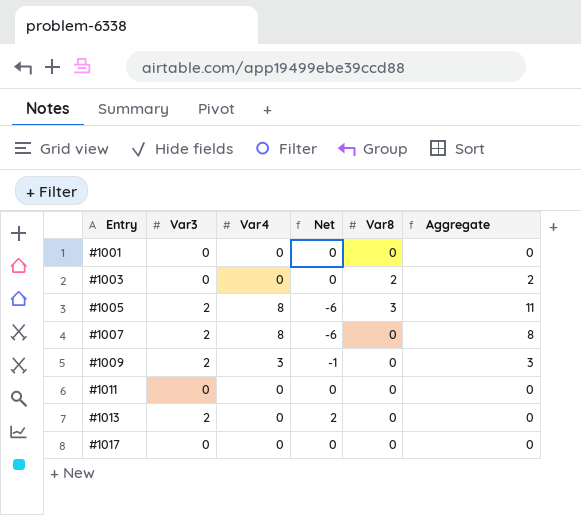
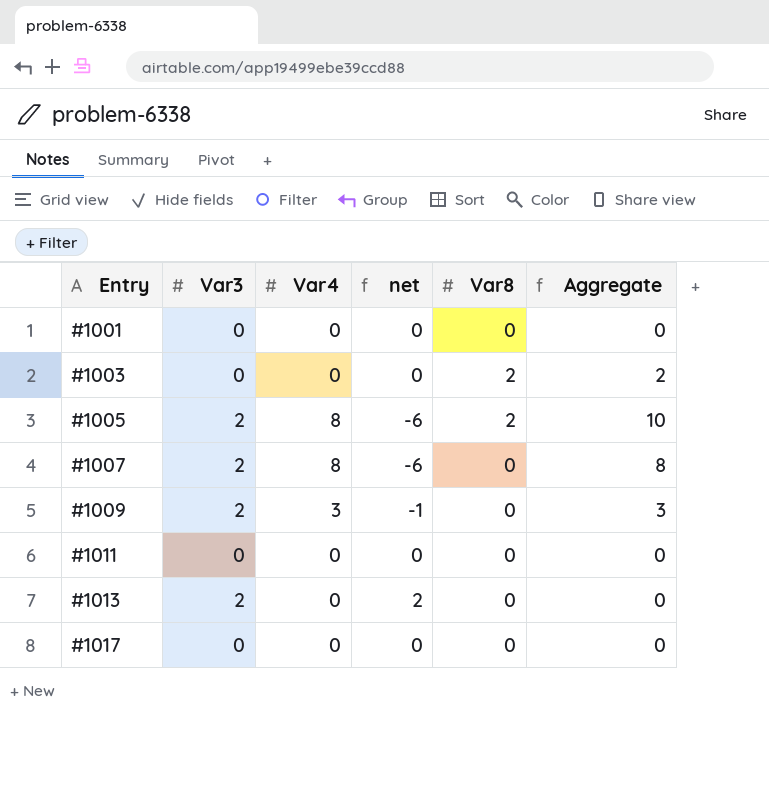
column name: Net -> net
#1005 | Var8: 3 -> 2
#1005 | Aggregate: 11 -> 10

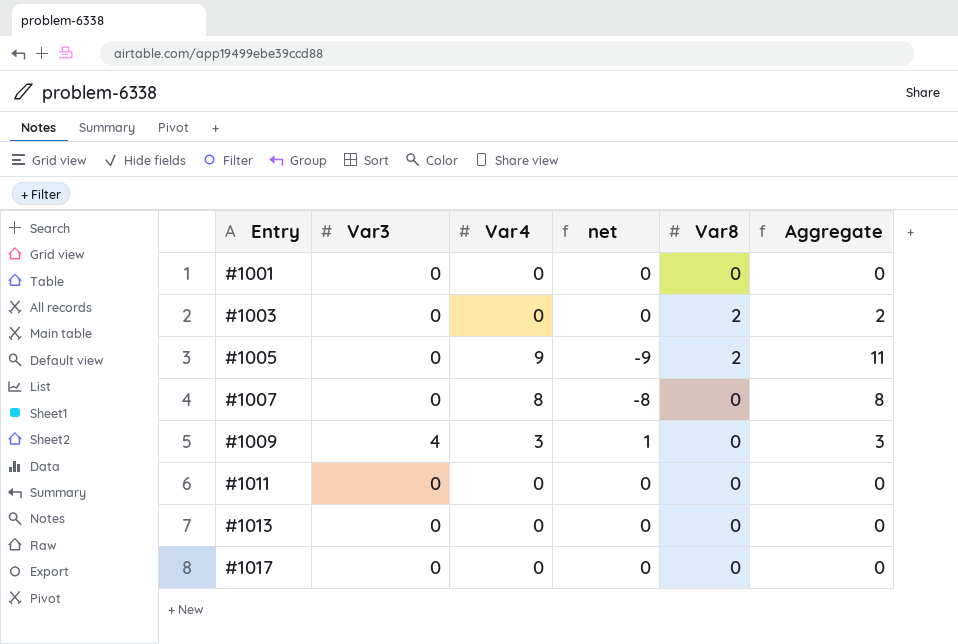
#1005 | Var3: 2 -> 0
#1005 | Var4: 8 -> 9
#1005 | net: -6 -> -9
#1005 | Aggregate: 10 -> 11
#1007 | Var3: 2 -> 0
#1007 | net: -6 -> -8
#1009 | Var3: 2 -> 4
#1009 | net: -1 -> 1
#1013 | Var3: 2 -> 0
#1013 | net: 2 -> 0

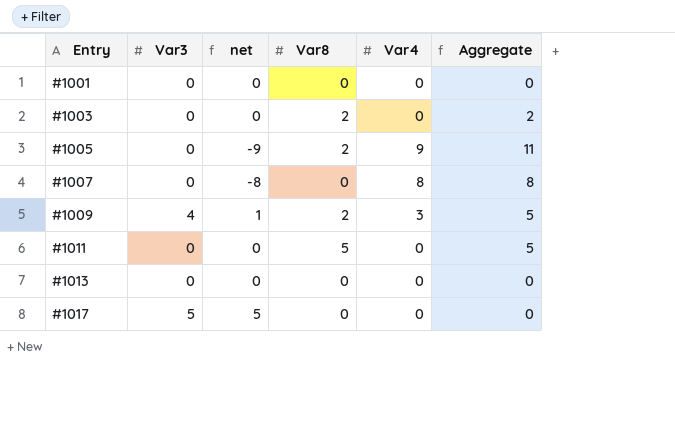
column Var4 | position: 3 -> 5
#1009 | Var8: 0 -> 2
#1009 | Aggregate: 3 -> 5
#1011 | Var8: 0 -> 5
#1011 | Aggregate: 0 -> 5
#1017 | Var3: 0 -> 5
#1017 | net: 0 -> 5

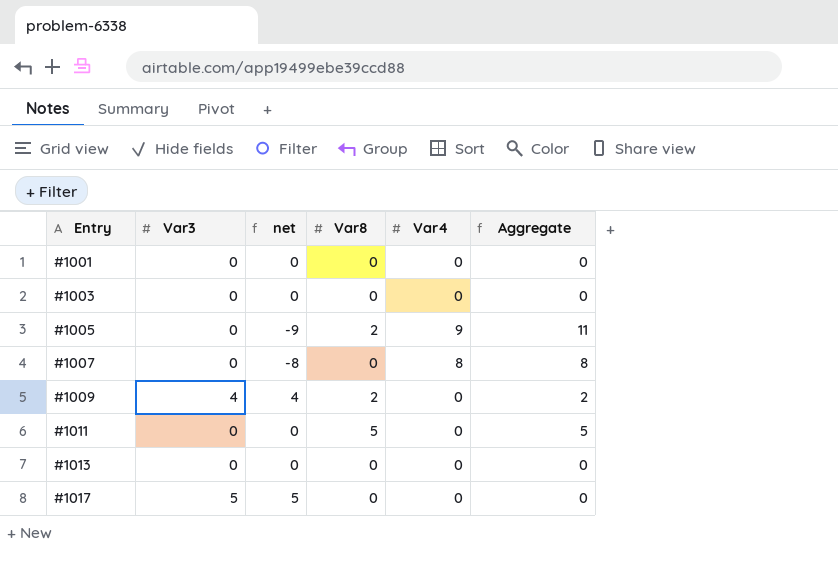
#1003 | Var8: 2 -> 0
#1003 | Aggregate: 2 -> 0
#1009 | net: 1 -> 4
#1009 | Var4: 3 -> 0
#1009 | Aggregate: 5 -> 2

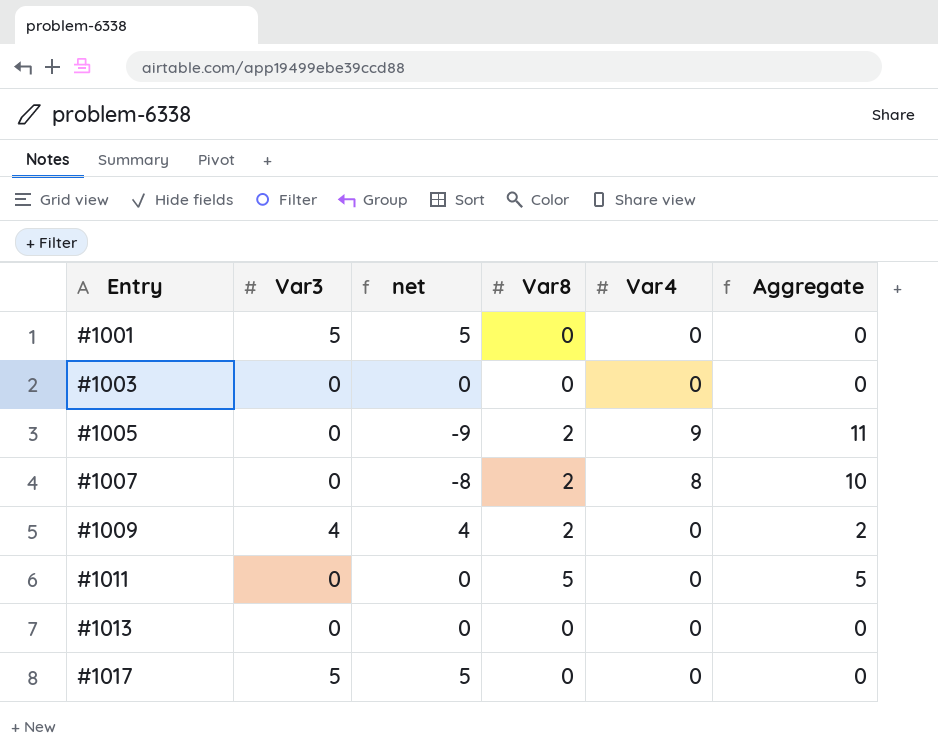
#1001 | Var3: 0 -> 5
#1001 | net: 0 -> 5
#1007 | Var8: 0 -> 2
#1007 | Aggregate: 8 -> 10

